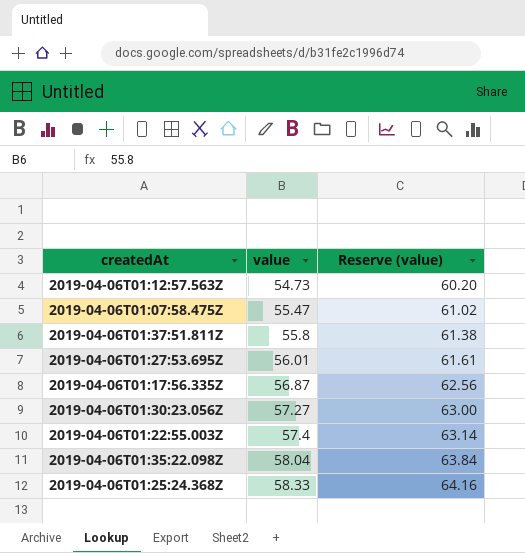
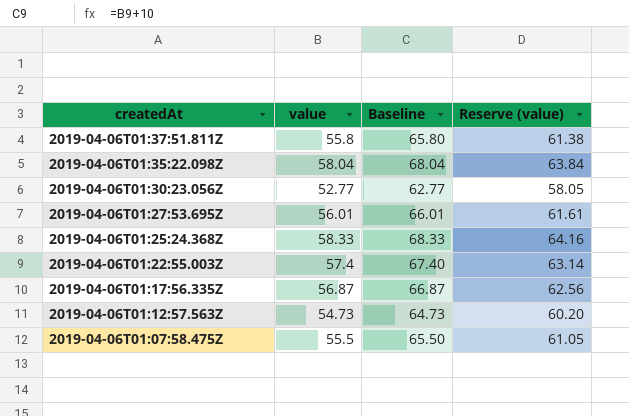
row order: value ascending -> createdAt descending
column Baseline | formula: none -> [value] + 10
2019-04-06T01:30:23.056Z | value: 57.27 -> 52.77
2019-04-06T01:30:23.056Z | Reserve (value): 63.00 -> 58.05
2019-04-06T01:07:58.475Z | value: 55.47 -> 55.5
2019-04-06T01:07:58.475Z | Reserve (value): 61.02 -> 61.05

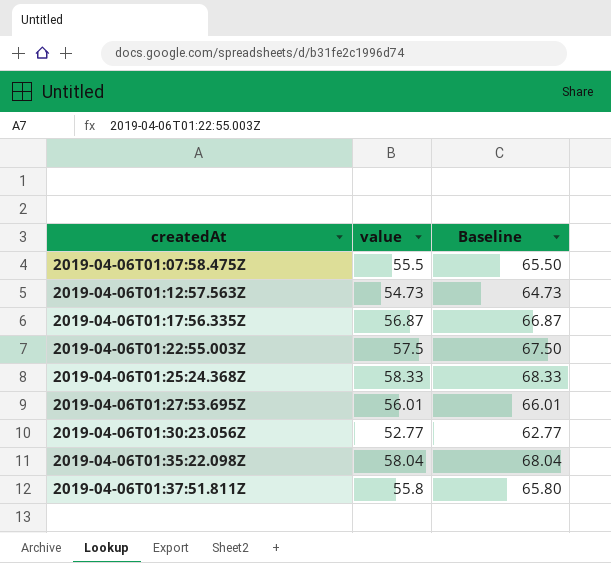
row order: createdAt descending -> createdAt ascending
column Reserve (value) | formula: [value] * 1.1 -> none
2019-04-06T01:22:55.003Z | value: 57.4 -> 57.5
2019-04-06T01:22:55.003Z | Baseline: 67.40 -> 67.50

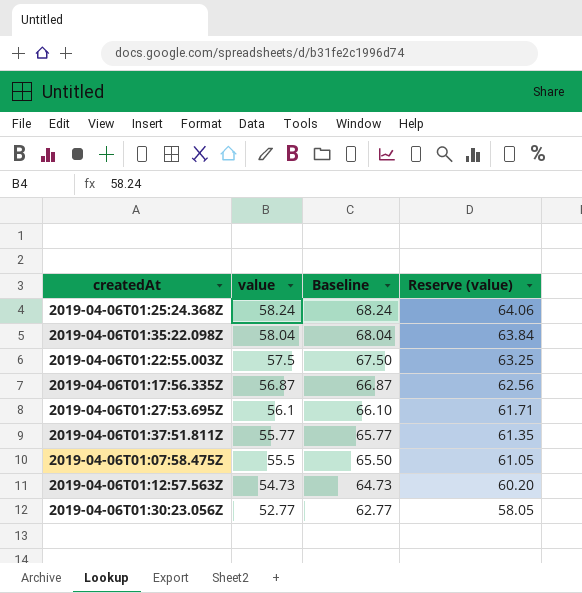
row order: createdAt ascending -> value descending
column Reserve (value) | formula: none -> [value] * 1.1
2019-04-06T01:25:24.368Z | value: 58.33 -> 58.24
2019-04-06T01:25:24.368Z | Baseline: 68.33 -> 68.24
2019-04-06T01:27:53.695Z | value: 56.01 -> 56.1
2019-04-06T01:27:53.695Z | Baseline: 66.01 -> 66.10
2019-04-06T01:37:51.811Z | value: 55.8 -> 55.77
2019-04-06T01:37:51.811Z | Baseline: 65.80 -> 65.77

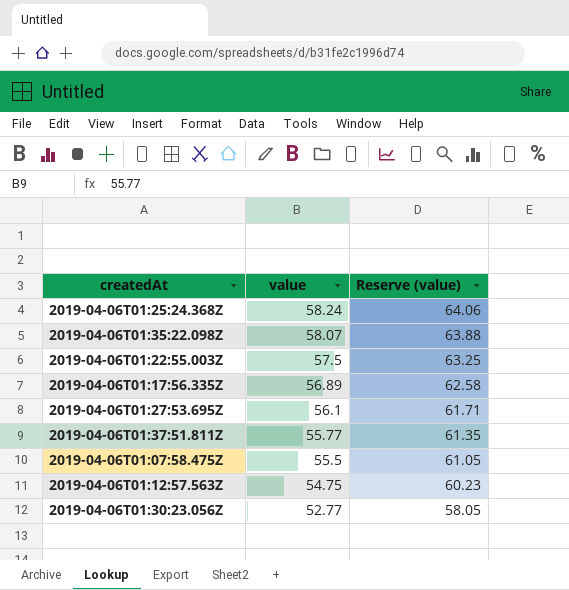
column Baseline | formula: [value] + 10 -> none
2019-04-06T01:35:22.098Z | value: 58.04 -> 58.07
2019-04-06T01:35:22.098Z | Reserve (value): 63.84 -> 63.88
2019-04-06T01:17:56.335Z | value: 56.87 -> 56.89
2019-04-06T01:17:56.335Z | Reserve (value): 62.56 -> 62.58
2019-04-06T01:12:57.563Z | value: 54.73 -> 54.75
2019-04-06T01:12:57.563Z | Reserve (value): 60.20 -> 60.23

